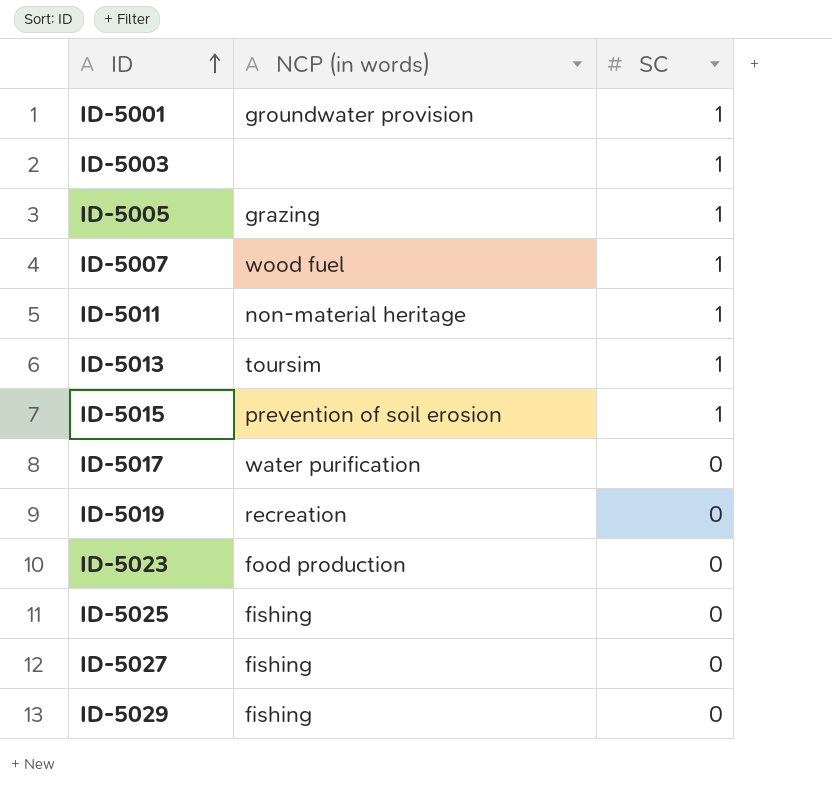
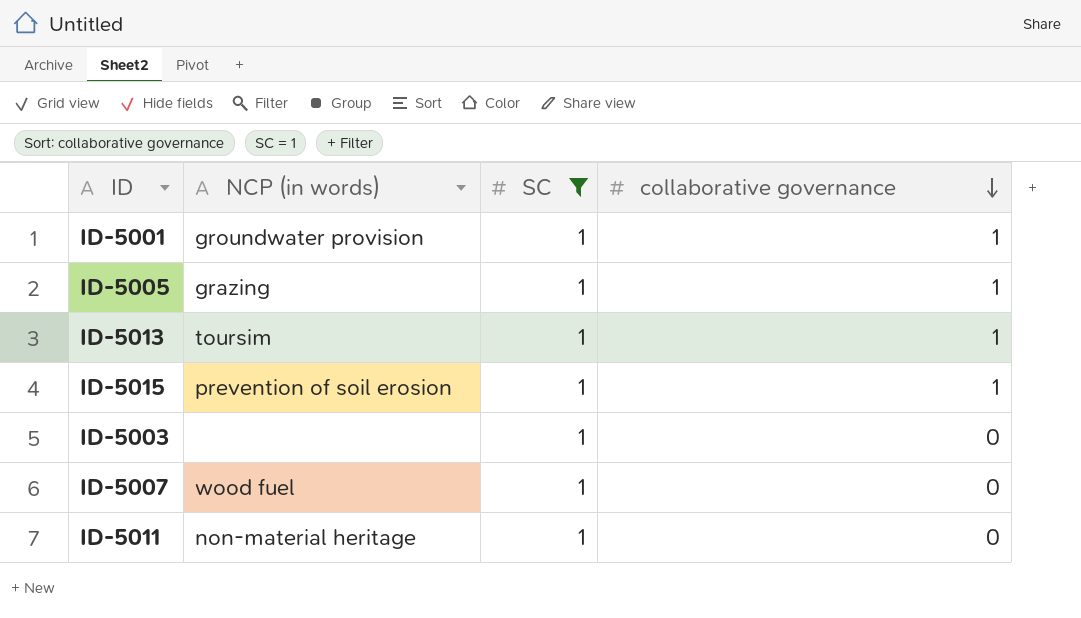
filter: none -> SC = 1
row order: ID ascending -> collaborative governance descending
column collaborative governance | position: none -> 4

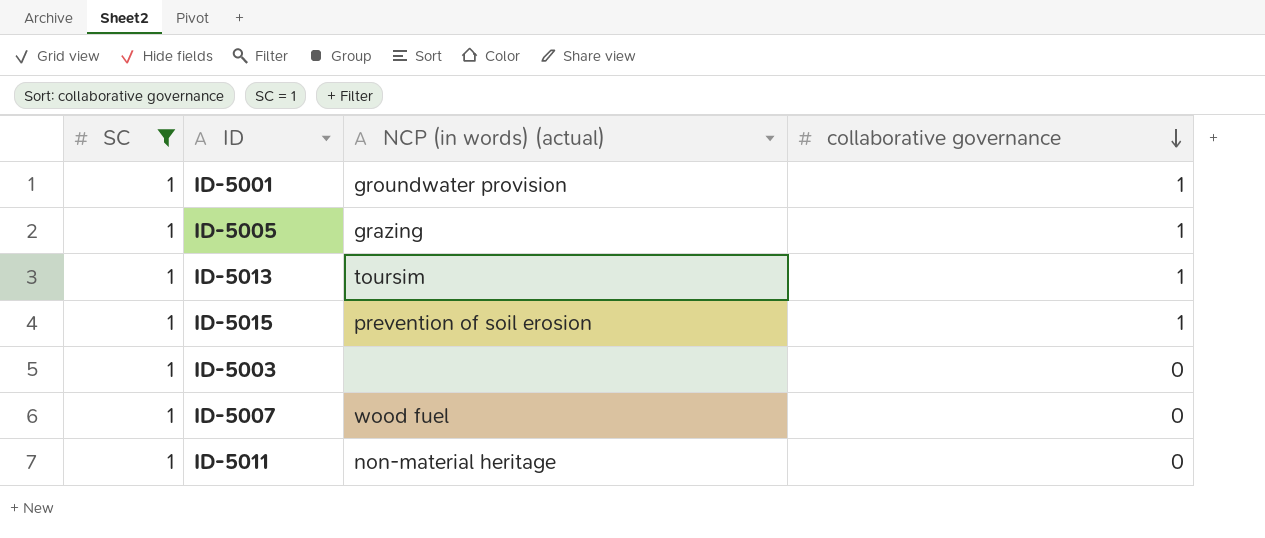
column SC | position: 3 -> 1
column name: NCP (in words) -> NCP (in words) (actual)

